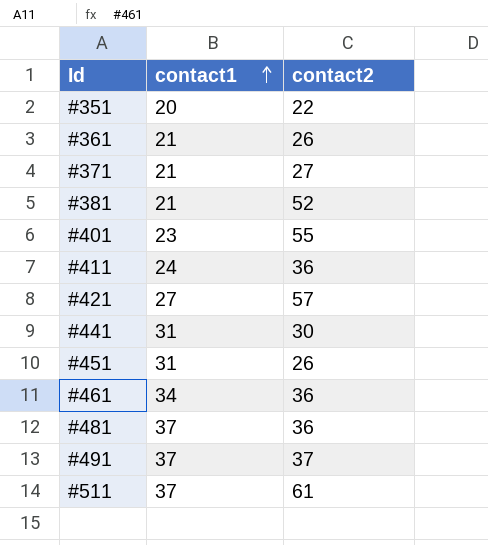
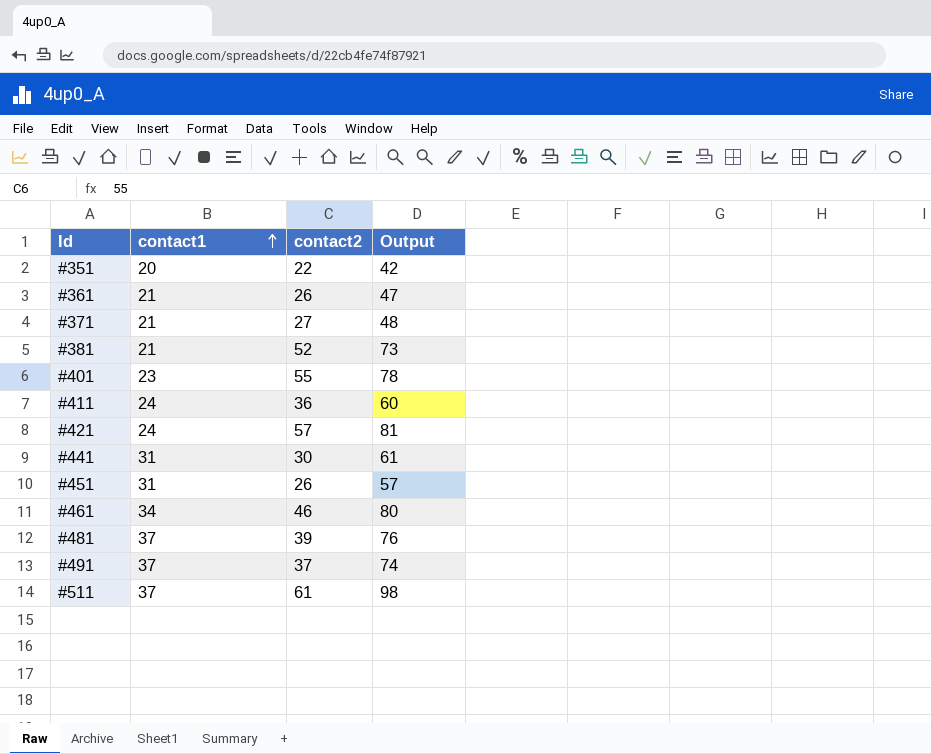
column Output | formula: none -> [contact1] + [contact2]
#421 | contact1: 27 -> 24
#461 | contact2: 36 -> 46
#481 | contact2: 36 -> 39

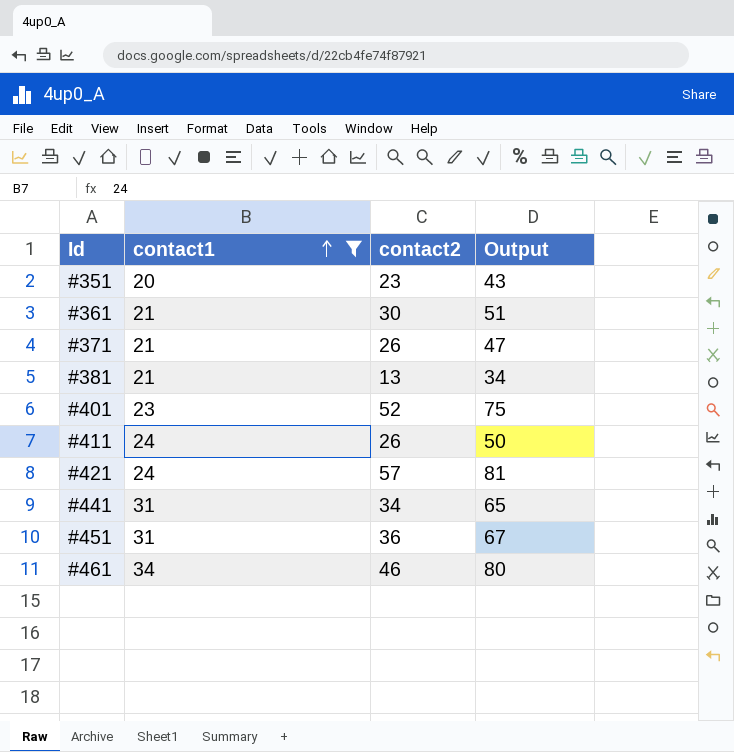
filter: none -> contact1 != 37
#351 | contact2: 22 -> 23
#351 | Output: 42 -> 43
#361 | contact2: 26 -> 30
#361 | Output: 47 -> 51
#371 | contact2: 27 -> 26
#371 | Output: 48 -> 47
#381 | contact2: 52 -> 13
#381 | Output: 73 -> 34
#401 | contact2: 55 -> 52
#401 | Output: 78 -> 75
#411 | contact2: 36 -> 26
#411 | Output: 60 -> 50
#441 | contact2: 30 -> 34
#441 | Output: 61 -> 65
#451 | contact2: 26 -> 36
#451 | Output: 57 -> 67

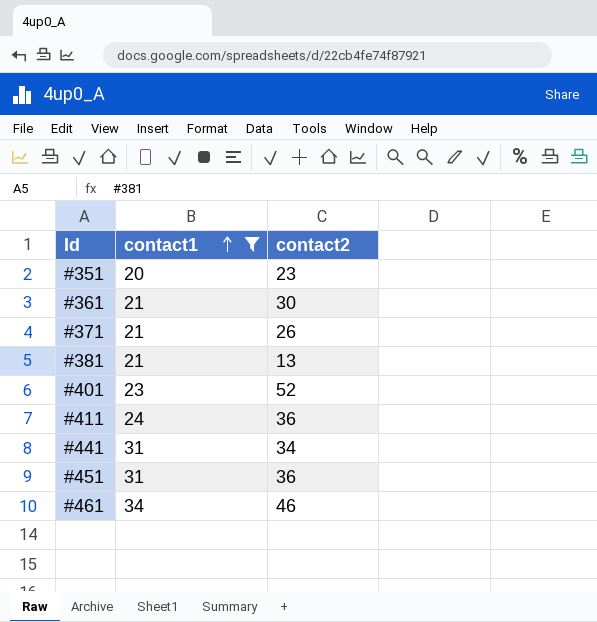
column Output | formula: [contact1] + [contact2] -> none
row #421: 24 | 57 | 81 -> none
#411 | contact2: 26 -> 36

